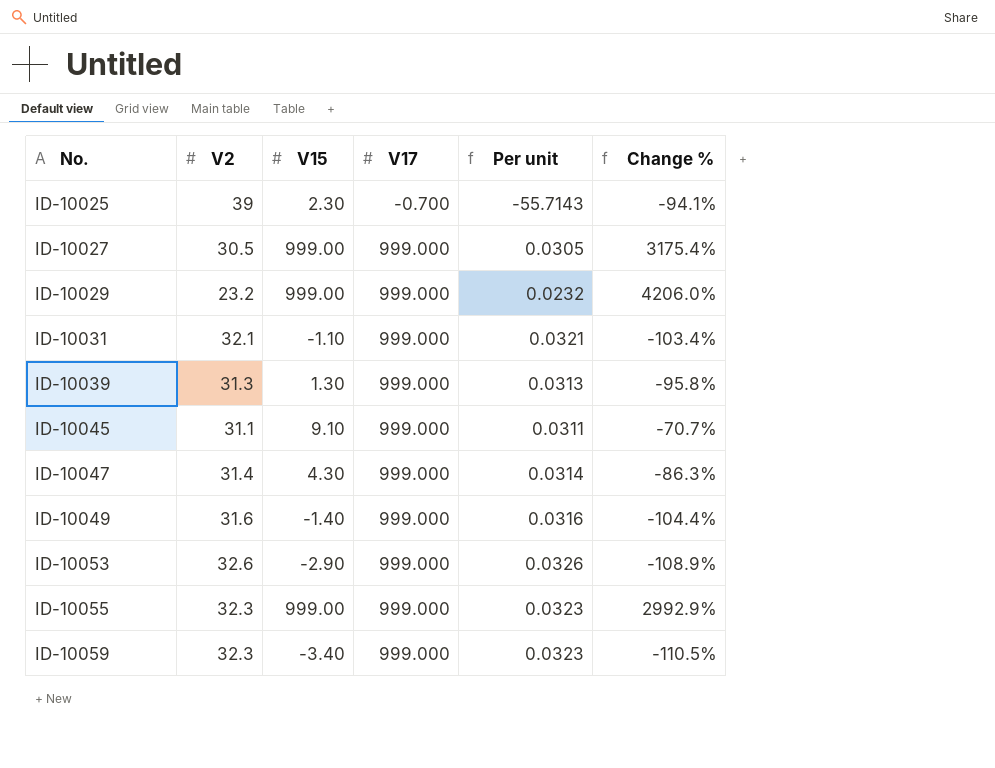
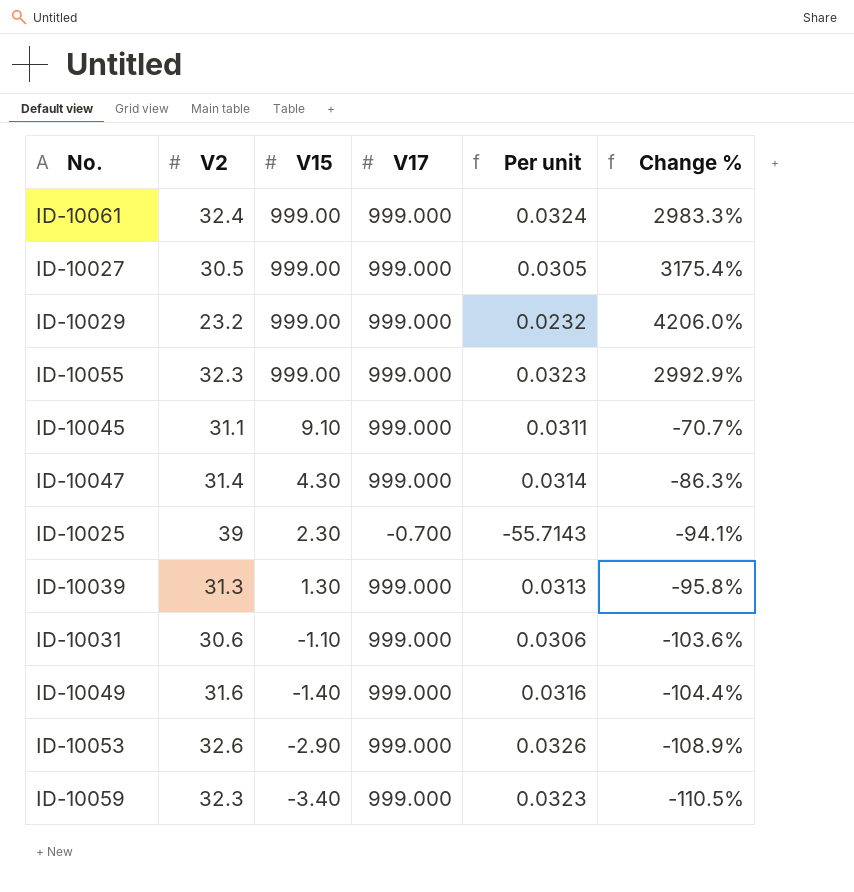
row order: No. ascending -> V15 descending
row ID-10061: none -> 32.4 | 999.00 | 999.000 | 0.0324 | 2983.3%
ID-10031 | V2: 32.1 -> 30.6
ID-10031 | Per unit: 0.0321 -> 0.0306
ID-10031 | Change %: -103.4% -> -103.6%

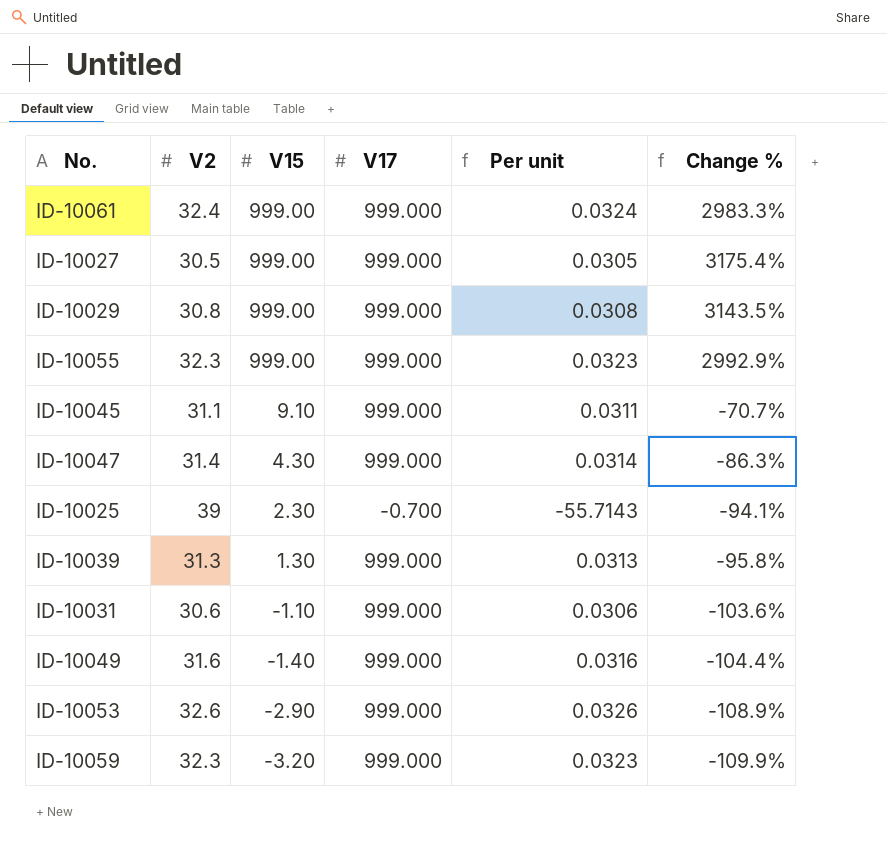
ID-10029 | V2: 23.2 -> 30.8
ID-10029 | Per unit: 0.0232 -> 0.0308
ID-10029 | Change %: 4206.0% -> 3143.5%
ID-10059 | V15: -3.40 -> -3.20
ID-10059 | Change %: -110.5% -> -109.9%

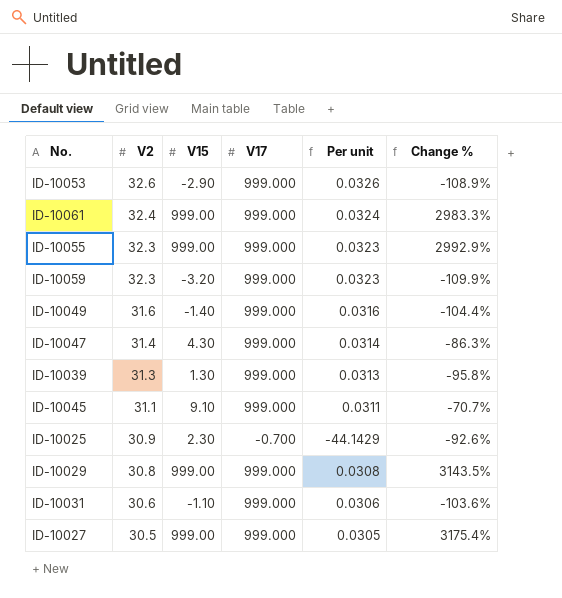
row order: V15 descending -> V2 descending
ID-10025 | V2: 39 -> 30.9
ID-10025 | Per unit: -55.7143 -> -44.1429
ID-10025 | Change %: -94.1% -> -92.6%

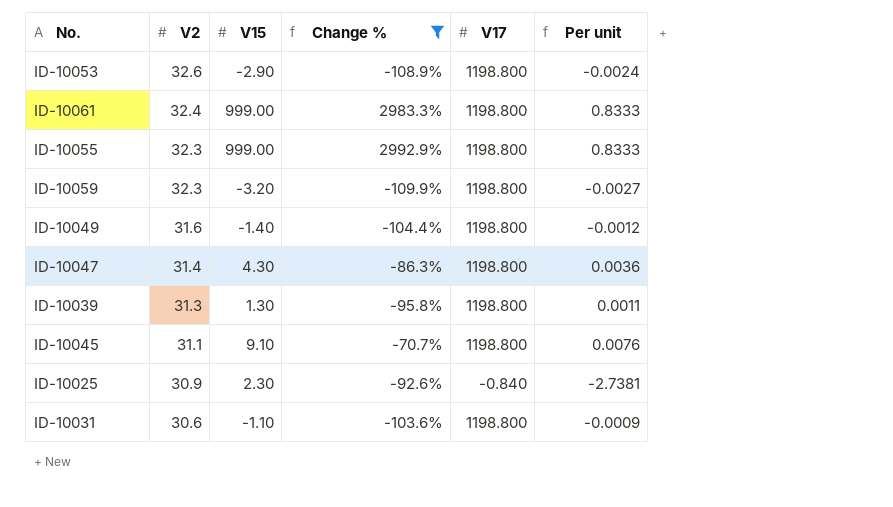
filter: none -> Change % <= 2992.9%
column Change % | position: 6 -> 4
column Per unit | formula: [V2] / [V17] -> [V15] / [V17]
ID-10053 | V17: 999.000 -> 1198.800
ID-10061 | V17: 999.000 -> 1198.800
ID-10055 | V17: 999.000 -> 1198.800
ID-10059 | V17: 999.000 -> 1198.800
ID-10049 | V17: 999.000 -> 1198.800
ID-10047 | V17: 999.000 -> 1198.800
ID-10039 | V17: 999.000 -> 1198.800
ID-10045 | V17: 999.000 -> 1198.800
ID-10025 | V17: -0.700 -> -0.840
ID-10031 | V17: 999.000 -> 1198.800

